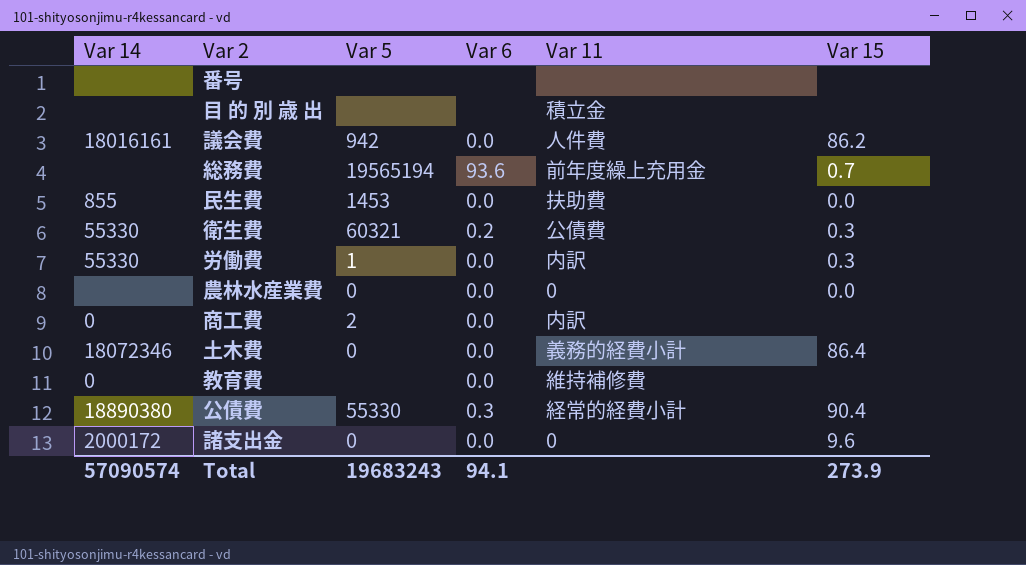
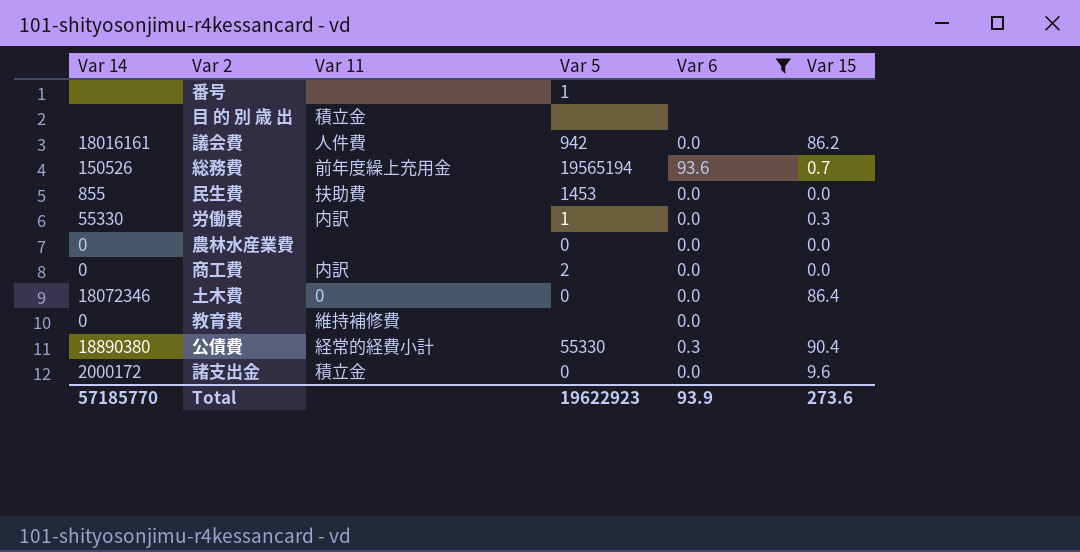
filter: none -> Var 6 != 0.2
column Var 11 | position: 5 -> 3
番号 | Var 5: none -> 1
総務費 | Var 14: none -> 150526
農林水産業費 | Var 14: none -> 0
農林水産業費 | Var 11: 0 -> none
商工費 | Var 15: none -> 0.0
土木費 | Var 11: 義務的経費小計 -> 0
諸支出金 | Var 11: 0 -> 積立金
Total | Var 14: 57090574 -> 57185770
Total | Var 5: 19683243 -> 19622923
Total | Var 6: 94.1 -> 93.9
Total | Var 15: 273.9 -> 273.6

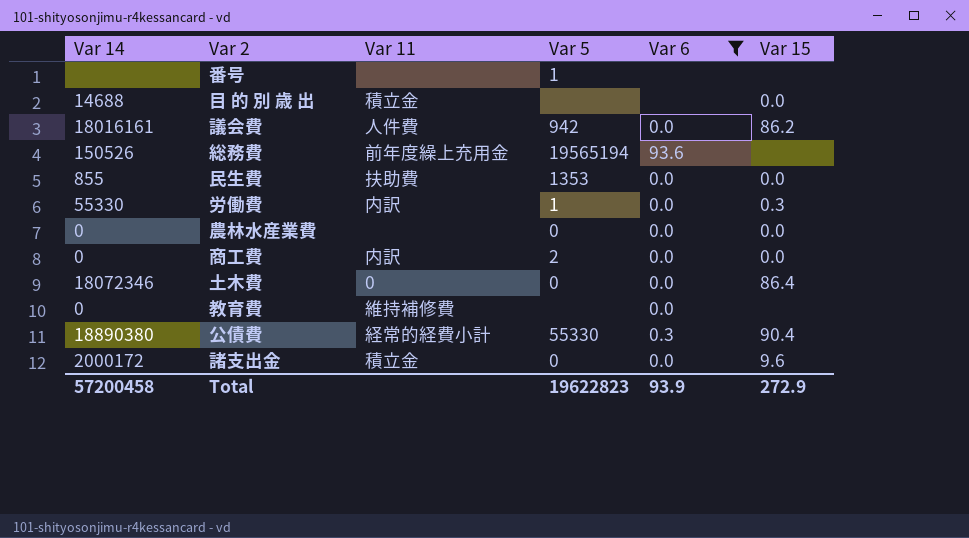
目 的 別 歳 出 | Var 14: none -> 14688
目 的 別 歳 出 | Var 15: none -> 0.0
総務費 | Var 15: 0.7 -> none
民生費 | Var 5: 1453 -> 1353
Total | Var 14: 57185770 -> 57200458
Total | Var 5: 19622923 -> 19622823
Total | Var 15: 273.6 -> 272.9

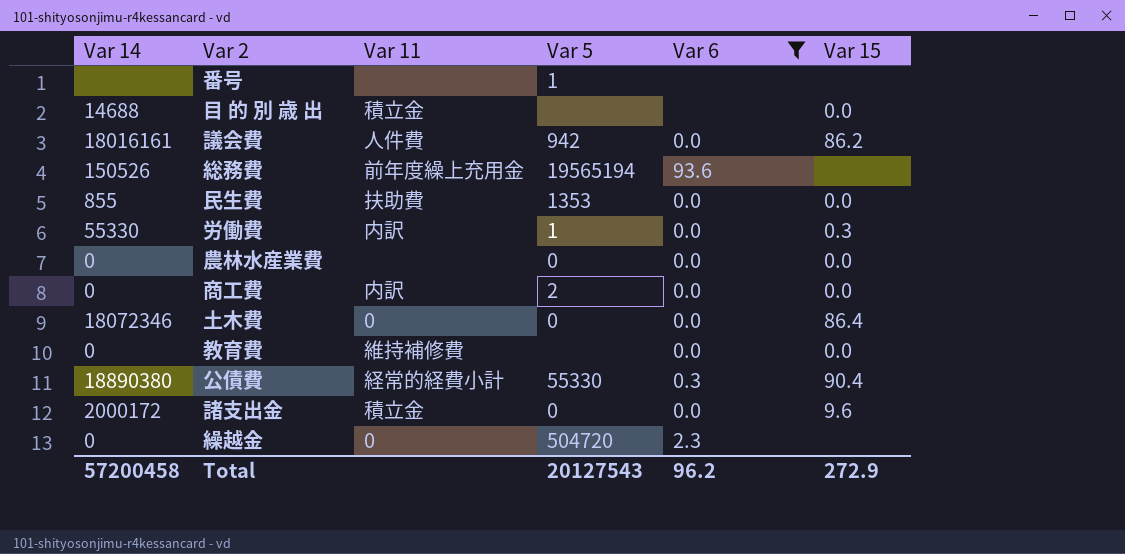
教育費 | Var 15: none -> 0.0
row 繰越金: none -> 0 | 0 | 504720 | 2.3 | none
Total | Var 5: 19622823 -> 20127543
Total | Var 6: 93.9 -> 96.2

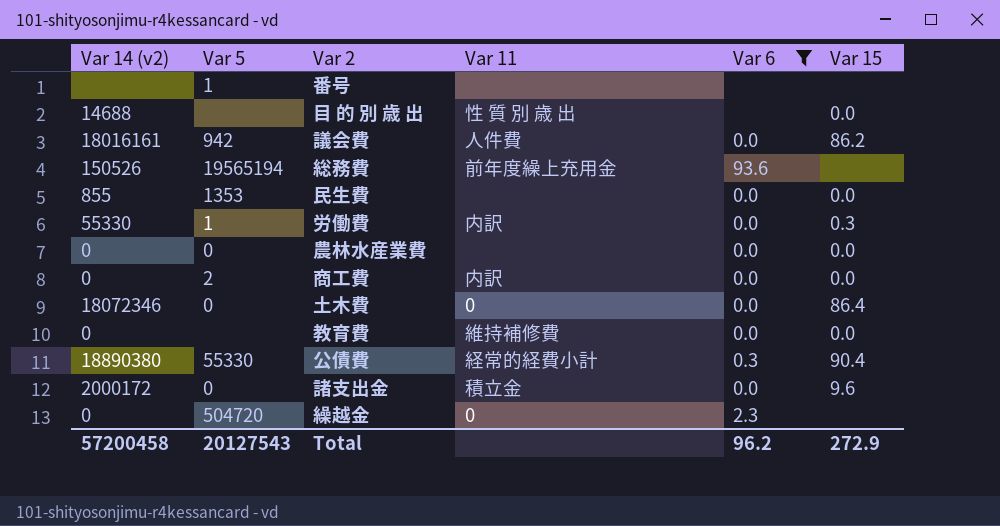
column name: Var 14 -> Var 14 (v2)
column Var 5 | position: 4 -> 2
目 的 別 歳 出 | Var 11: 積立金 -> 性 質 別 歳 出
民生費 | Var 11: 扶助費 -> none

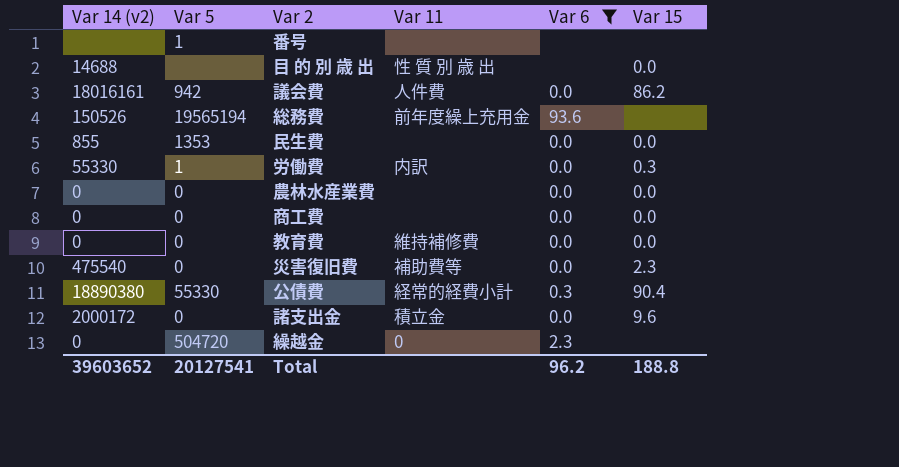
row 土木費: 18072346 | 0 | 0 | 0.0 | 86.4 -> none
商工費 | Var 5: 2 -> 0
商工費 | Var 11: 内訳 -> none
教育費 | Var 5: none -> 0
row 災害復旧費: none -> 475540 | 0 | 補助費等 | 0.0 | 2.3
Total | Var 14 (v2): 57200458 -> 39603652
Total | Var 5: 20127543 -> 20127541
Total | Var 15: 272.9 -> 188.8

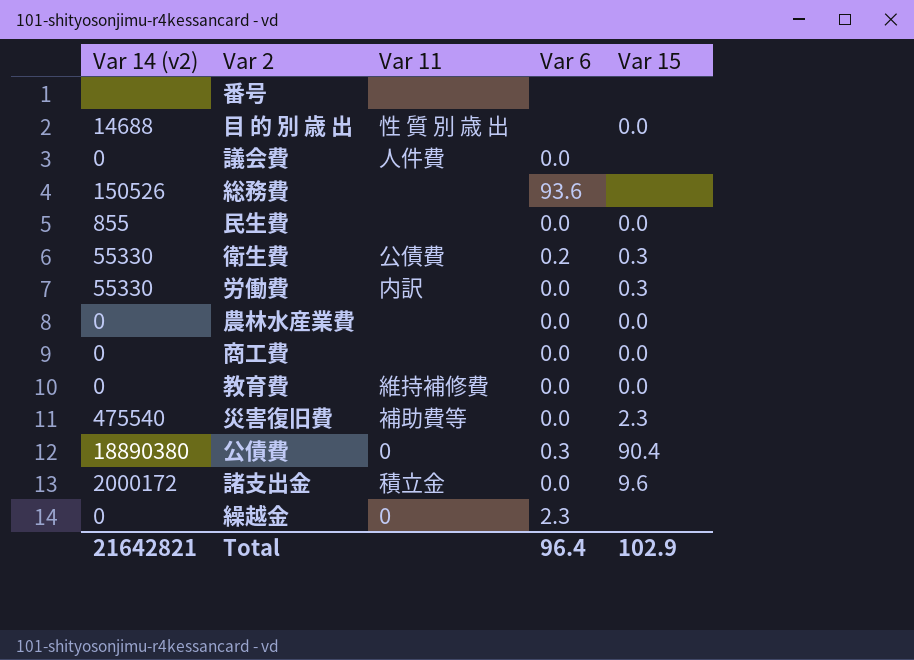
filter: Var 6 != 0.2 -> none
column Var 5 | position: 2 -> none
議会費 | Var 14 (v2): 18016161 -> 0
議会費 | Var 15: 86.2 -> none
総務費 | Var 11: 前年度繰上充用金 -> none
公債費 | Var 11: 経常的経費小計 -> 0
Total | Var 14 (v2): 39603652 -> 21642821
Total | Var 6: 96.2 -> 96.4
Total | Var 15: 188.8 -> 102.9

